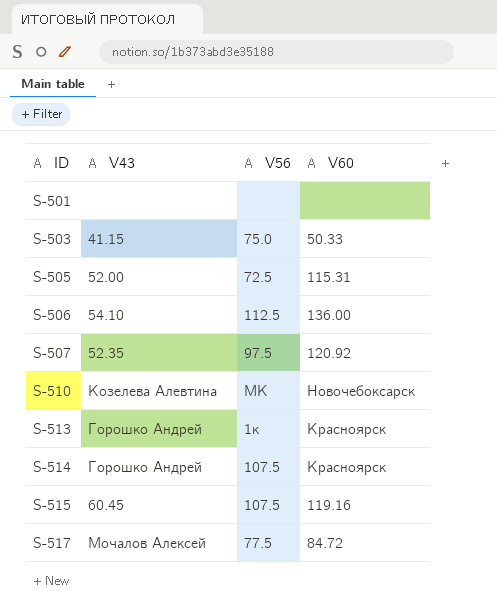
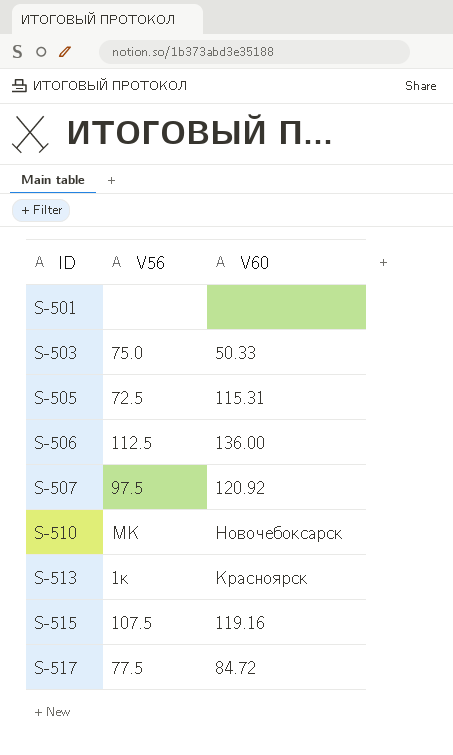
column V43 | position: 2 -> none
row S-514: Горошко Андрей | 107.5 | Красноярск -> none

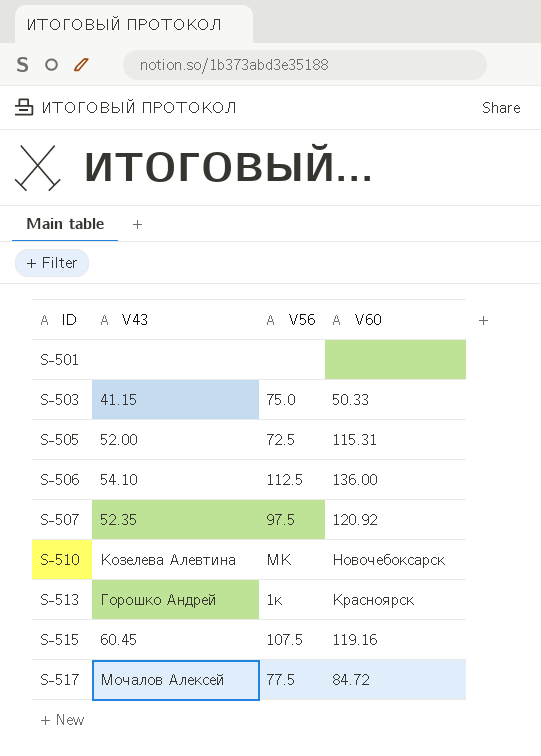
column V43 | position: none -> 2

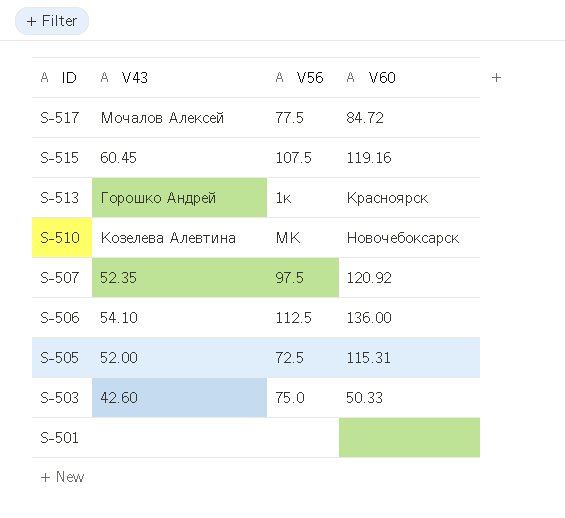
row order: ID ascending -> ID descending
S-503 | V43: 41.15 -> 42.60

